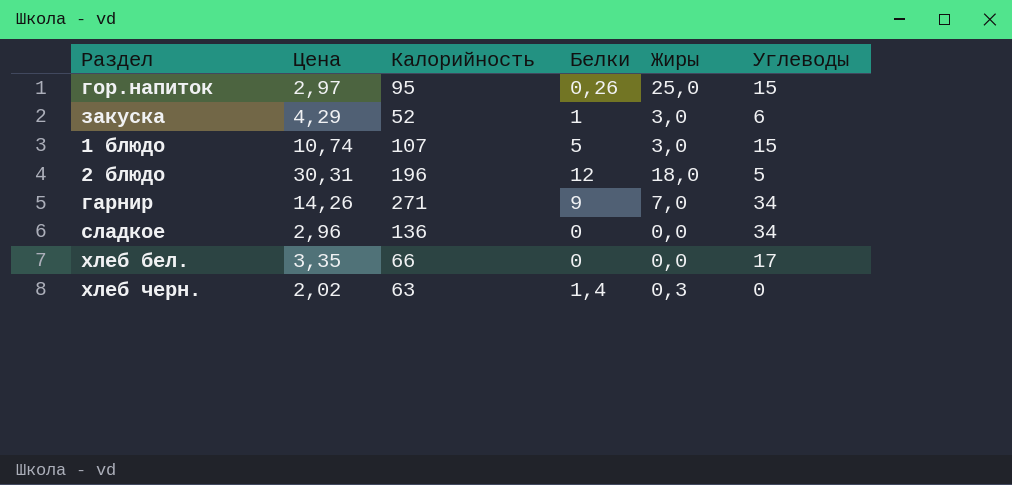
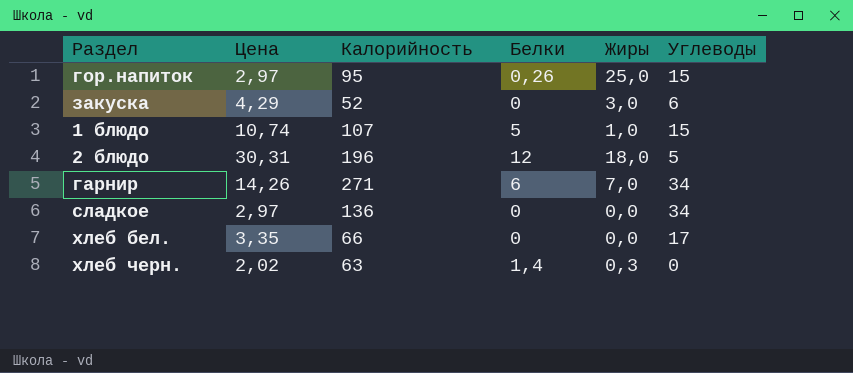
закуска | Белки: 1 -> 0
1 блюдо | Жиры: 3,0 -> 1,0
гарнир | Белки: 9 -> 6
сладкое | Цена: 2,96 -> 2,97

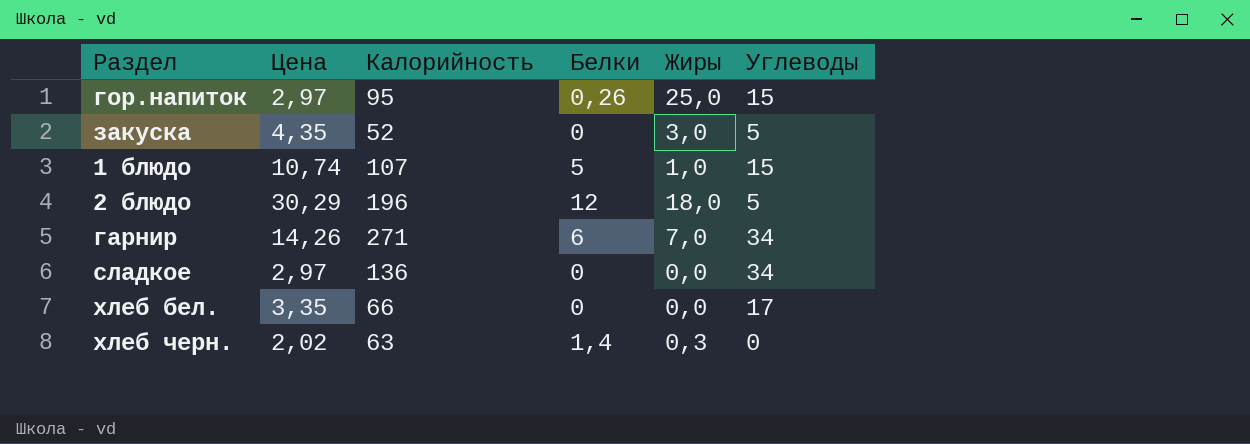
закуска | Цена: 4,29 -> 4,35
закуска | Углеводы: 6 -> 5
2 блюдо | Цена: 30,31 -> 30,29

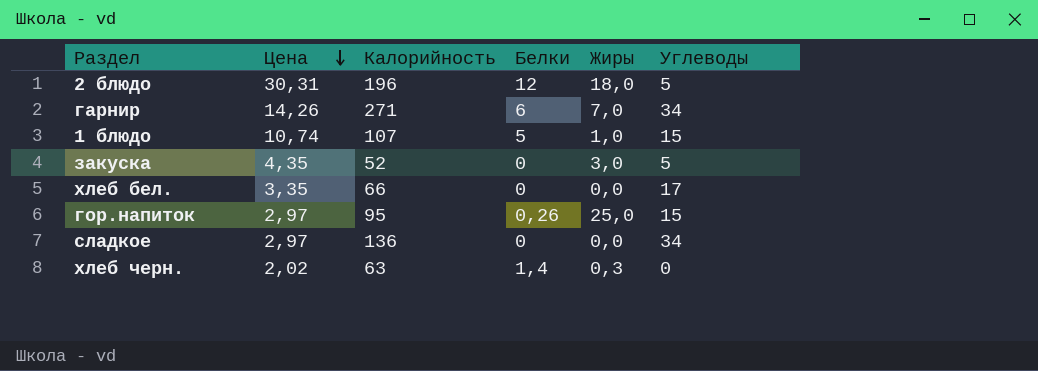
row order: none -> Цена descending
2 блюдо | Цена: 30,29 -> 30,31

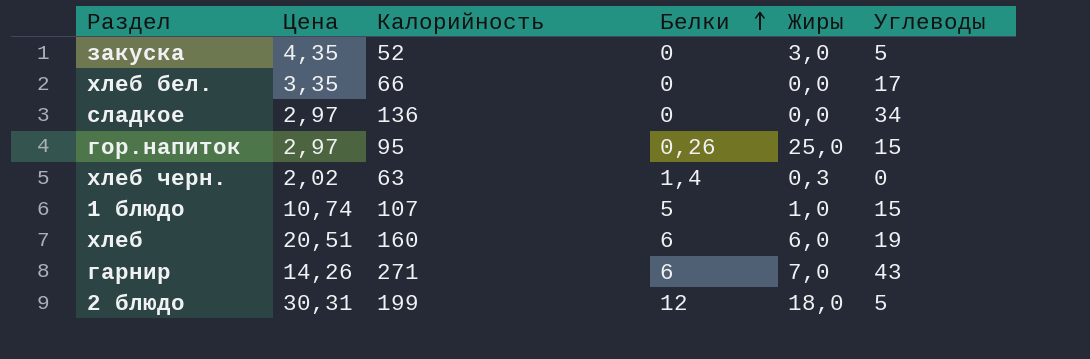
row order: Цена descending -> Белки ascending
row хлеб: none -> 20,51 | 160 | 6 | 6,0 | 19
гарнир | Углеводы: 34 -> 43
2 блюдо | Калорийность: 196 -> 199

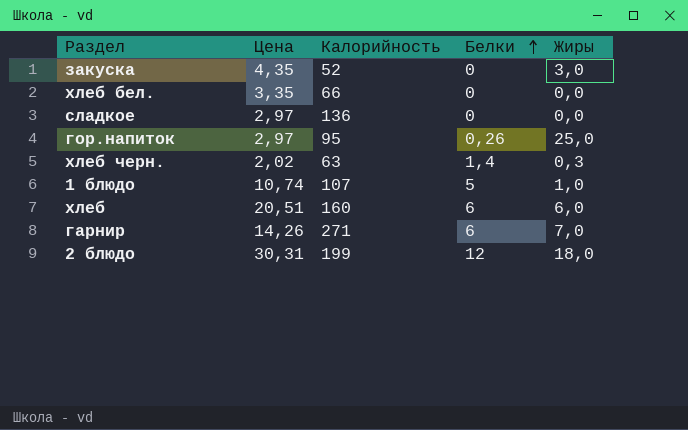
column Углеводы | position: 6 -> none

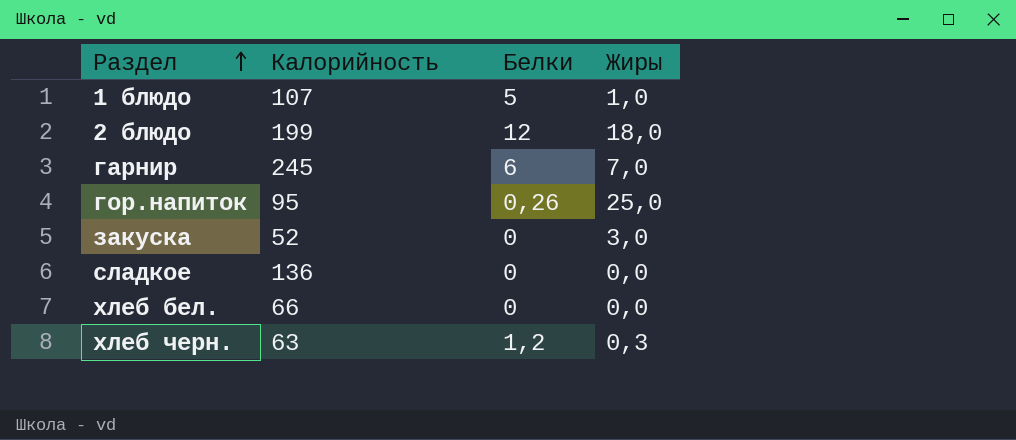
row order: Белки ascending -> Раздел ascending
column Цена | position: 2 -> none
row хлеб: 20,51 | 160 | 6 | 6,0 -> none
гарнир | Калорийность: 271 -> 245
хлеб черн. | Белки: 1,4 -> 1,2

